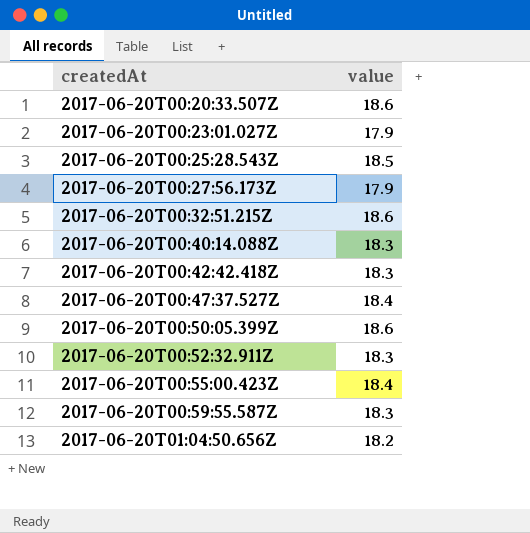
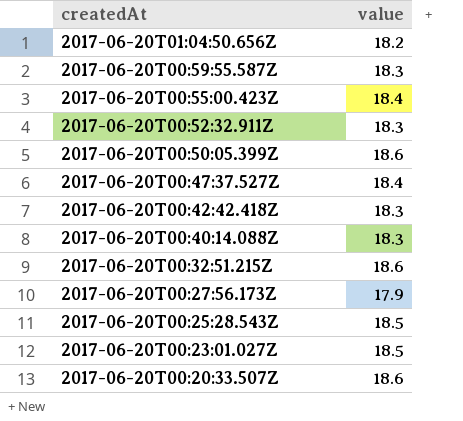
row order: createdAt ascending -> createdAt descending
2017-06-20T00:23:01.027Z | value: 17.9 -> 18.5

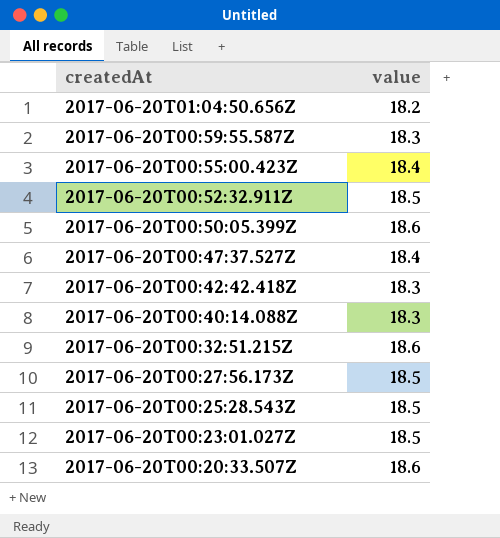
2017-06-20T00:52:32.911Z | value: 18.3 -> 18.5
2017-06-20T00:27:56.173Z | value: 17.9 -> 18.5

